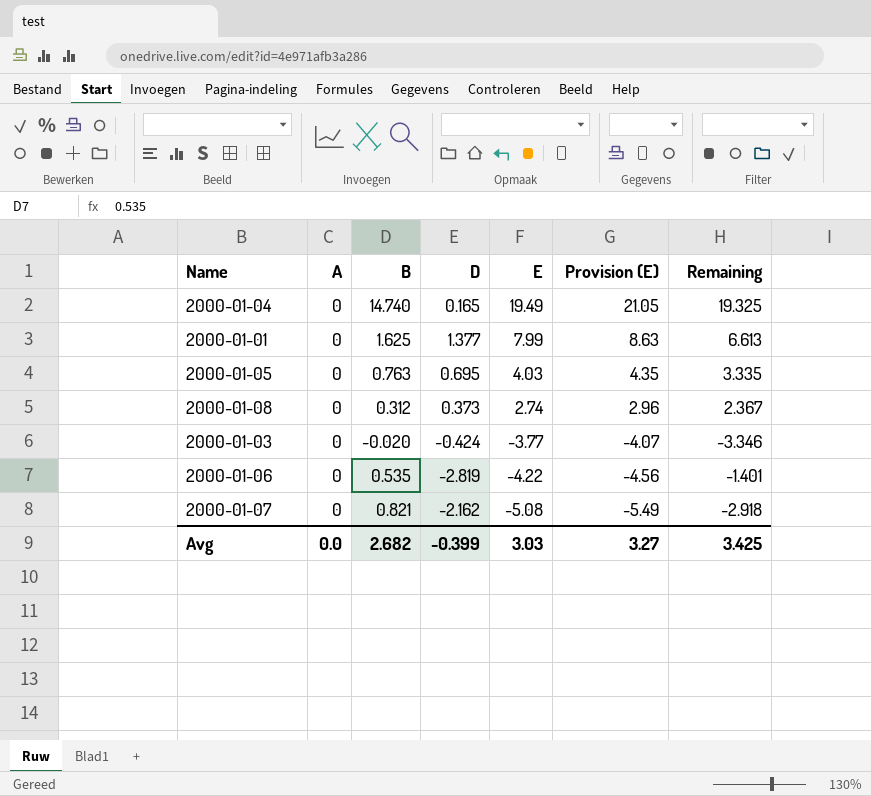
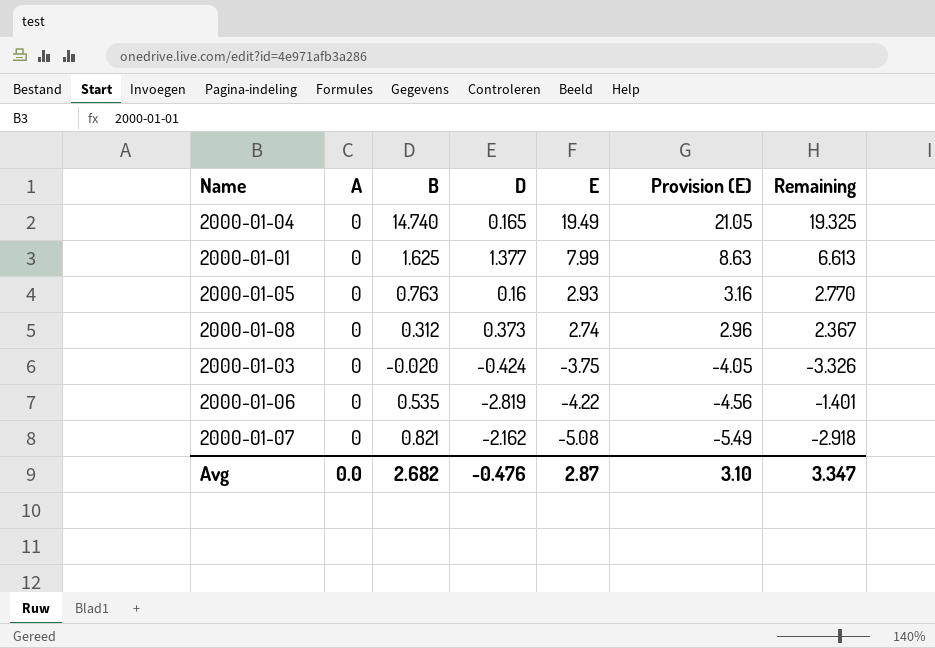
2000-01-05 | D: 0.695 -> 0.16
2000-01-05 | E: 4.03 -> 2.93
2000-01-05 | Provision (E): 4.35 -> 3.16
2000-01-05 | Remaining: 3.335 -> 2.770
2000-01-03 | E: -3.77 -> -3.75
2000-01-03 | Provision (E): -4.07 -> -4.05
2000-01-03 | Remaining: -3.346 -> -3.326
Avg | D: -0.399 -> -0.476
Avg | E: 3.03 -> 2.87
Avg | Provision (E): 3.27 -> 3.10
Avg | Remaining: 3.425 -> 3.347

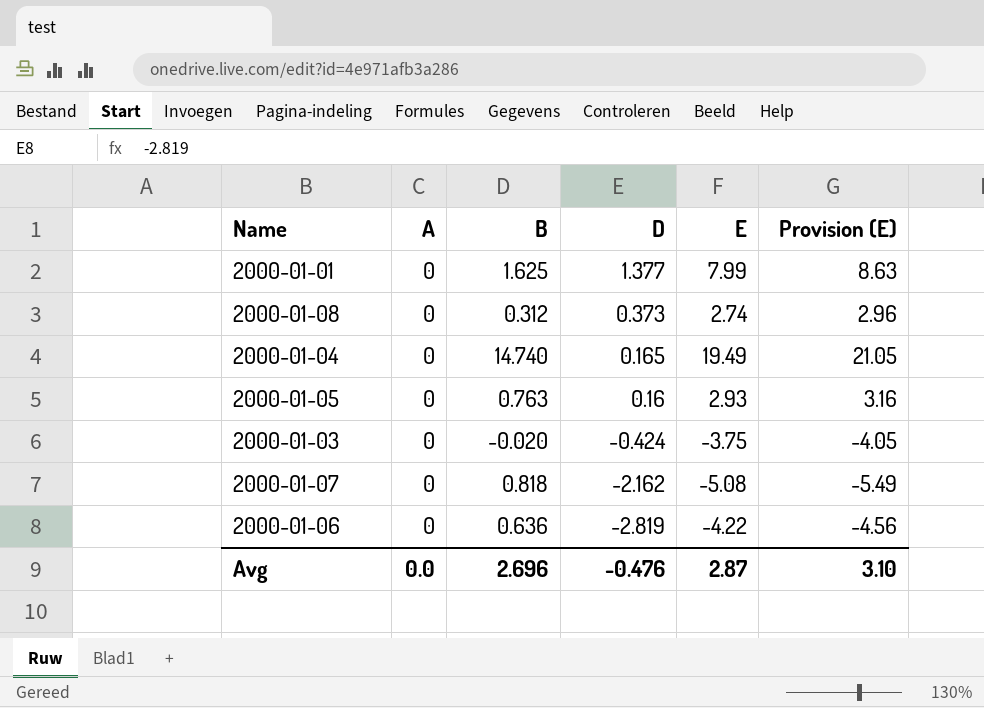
row order: E descending -> D descending
column Remaining | formula: [E] - [D] -> none
2000-01-07 | B: 0.821 -> 0.818
2000-01-06 | B: 0.535 -> 0.636
Avg | B: 2.682 -> 2.696

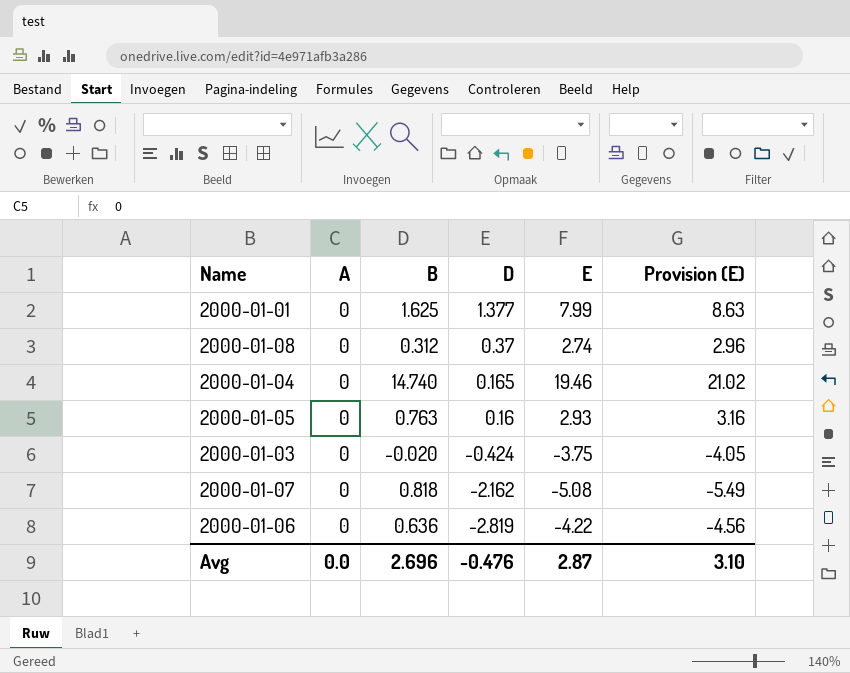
2000-01-08 | D: 0.373 -> 0.37
2000-01-04 | E: 19.49 -> 19.46
2000-01-04 | Provision (E): 21.05 -> 21.02

